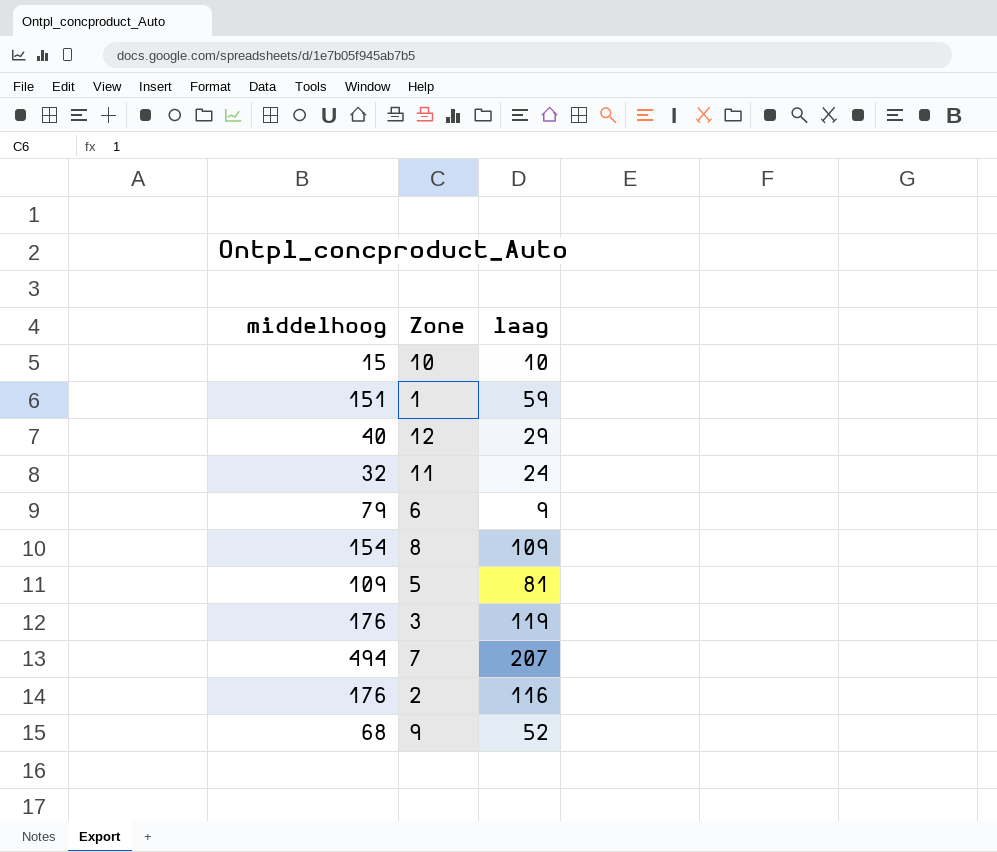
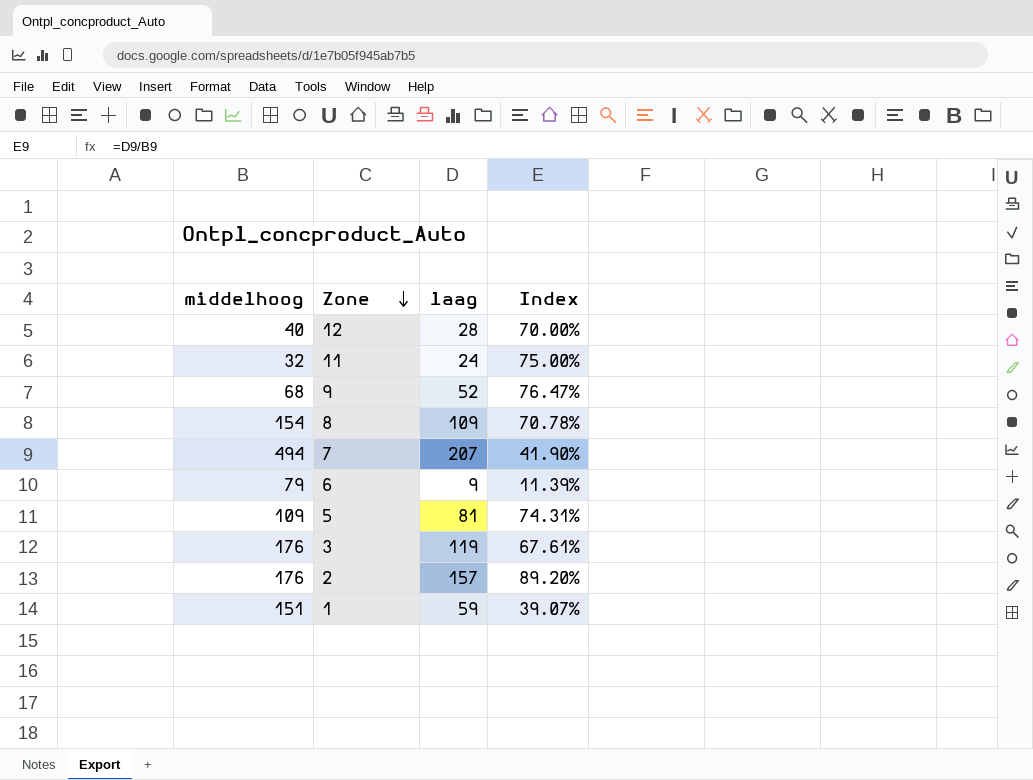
row order: none -> Zone descending
column Index | formula: none -> [laag] / [middelhoog]
row 10: 15 | 10 -> none
12 | laag: 29 -> 28
2 | laag: 116 -> 157

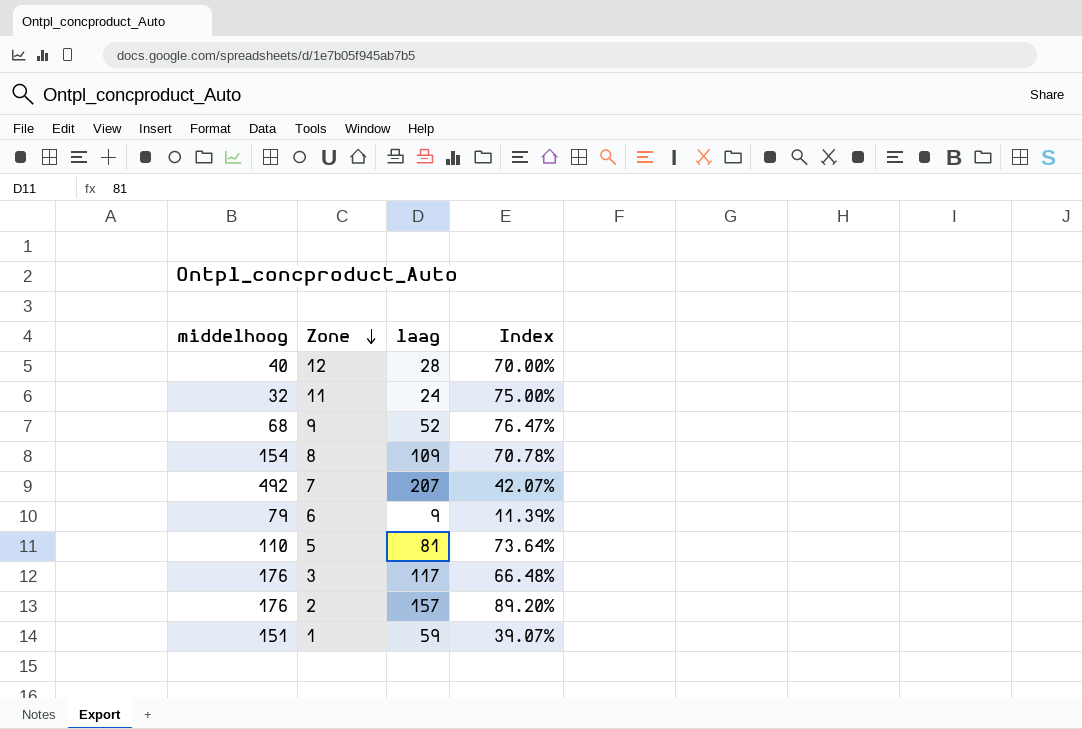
7 | middelhoog: 494 -> 492
7 | Index: 41.90% -> 42.07%
5 | middelhoog: 109 -> 110
5 | Index: 74.31% -> 73.64%
3 | laag: 119 -> 117
3 | Index: 67.61% -> 66.48%

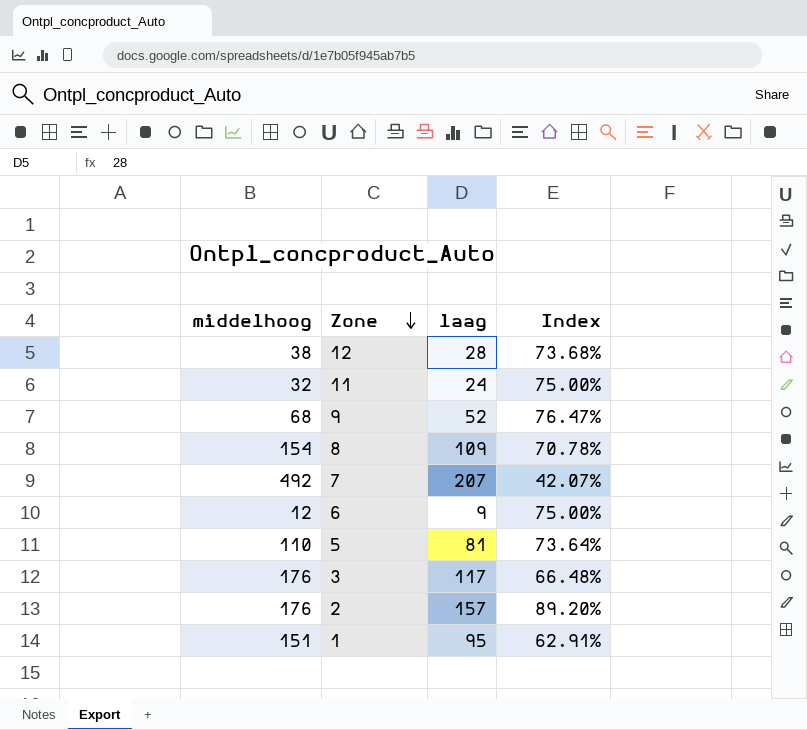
12 | middelhoog: 40 -> 38
12 | Index: 70.00% -> 73.68%
6 | middelhoog: 79 -> 12
6 | Index: 11.39% -> 75.00%
1 | laag: 59 -> 95
1 | Index: 39.07% -> 62.91%

